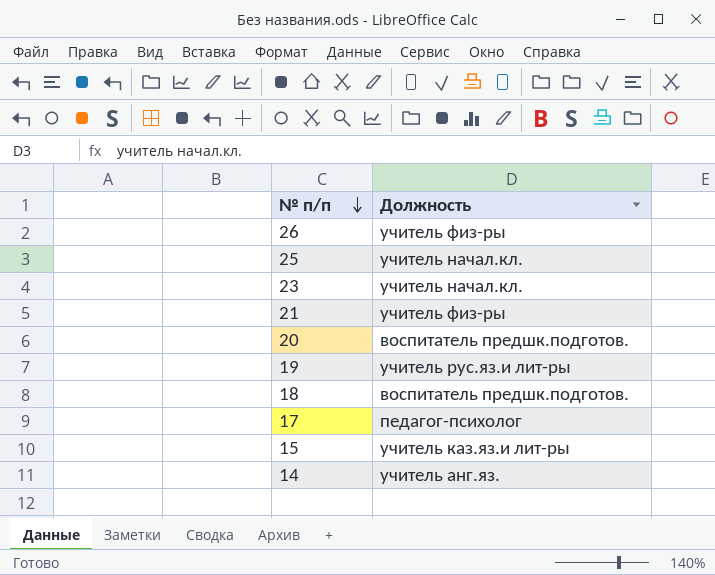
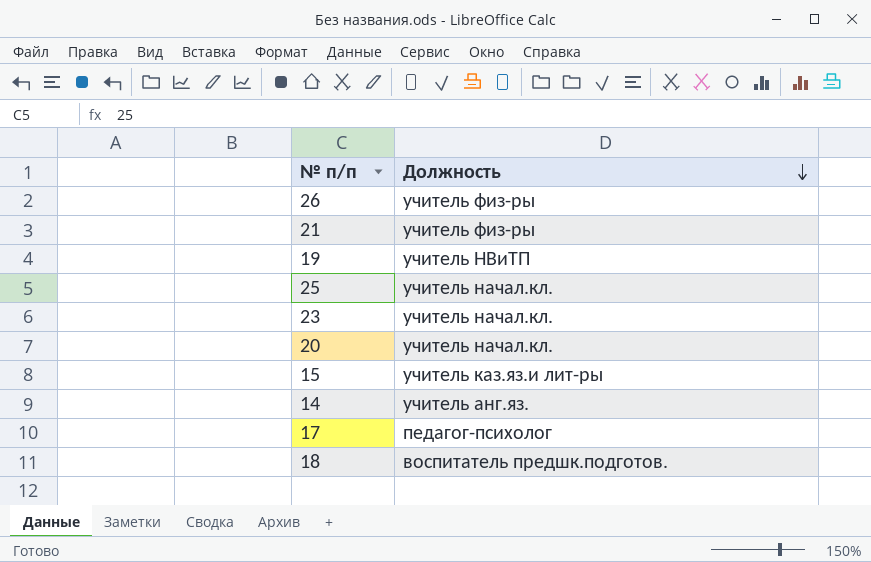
row order: № п/п descending -> Должность descending
19 | Должность: учитель рус.яз.и лит-ры -> учитель НВиТП
20 | Должность: воспитатель предшк.подготов. -> учитель начал.кл.

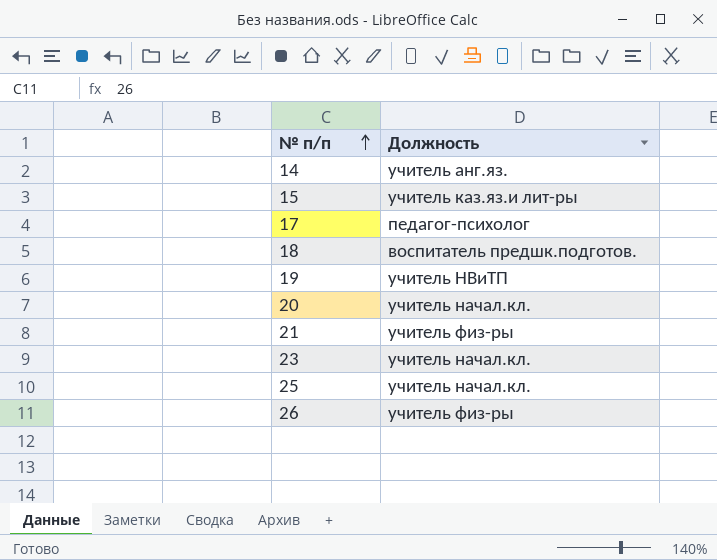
row order: Должность descending -> № п/п ascending

